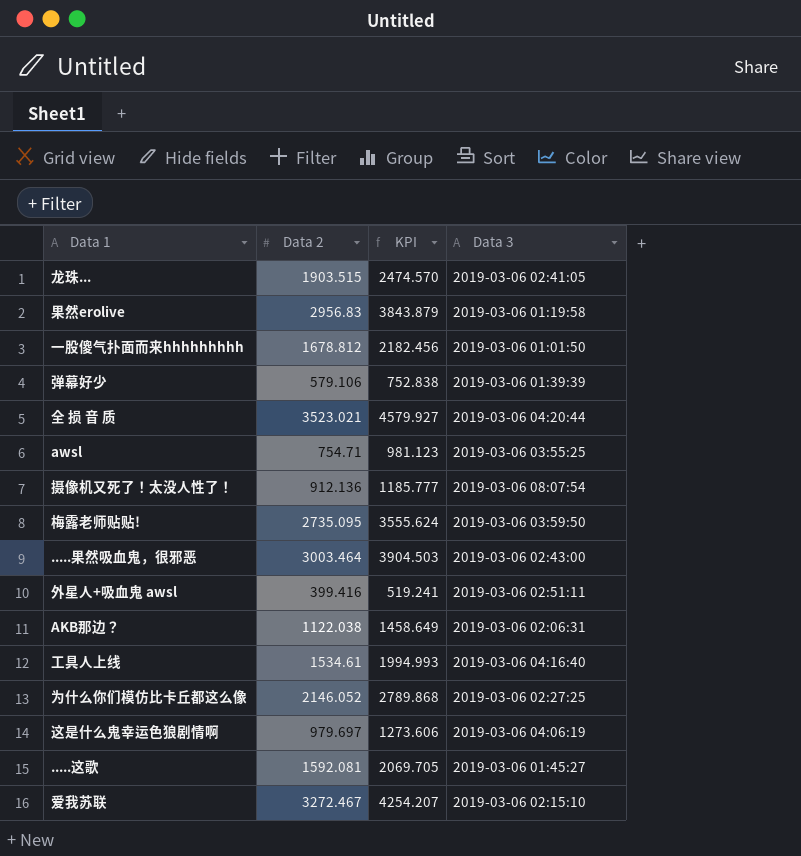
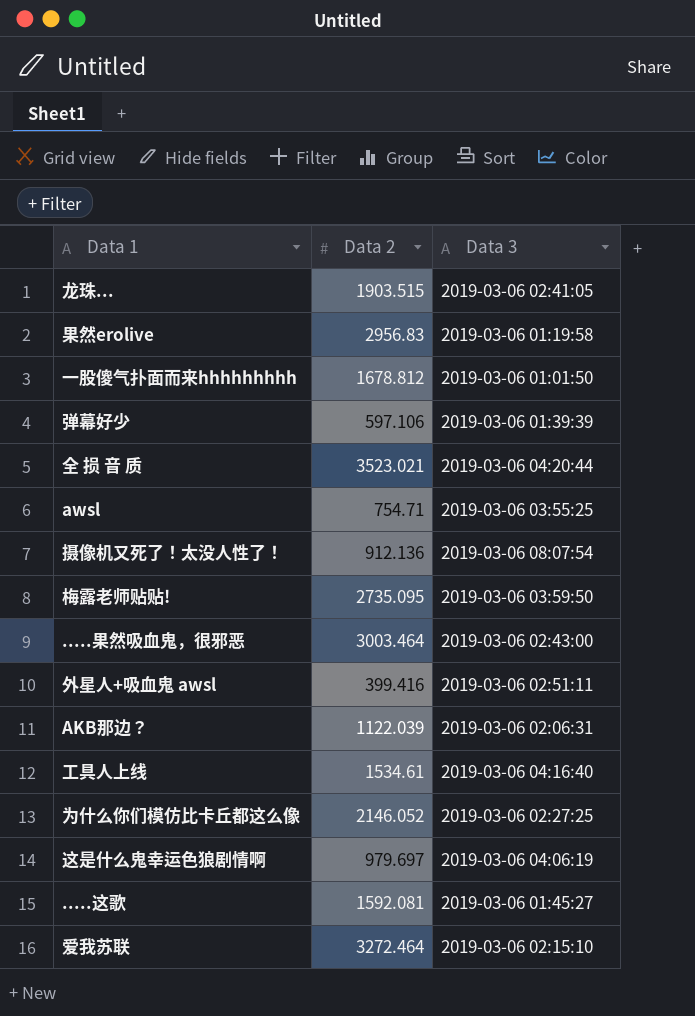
column KPI | formula: [Data 2] * 1.3 -> none
弹幕好少 | Data 2: 579.106 -> 597.106
AKB那边？ | Data 2: 1122.038 -> 1122.039
爱我苏联 | Data 2: 3272.467 -> 3272.464

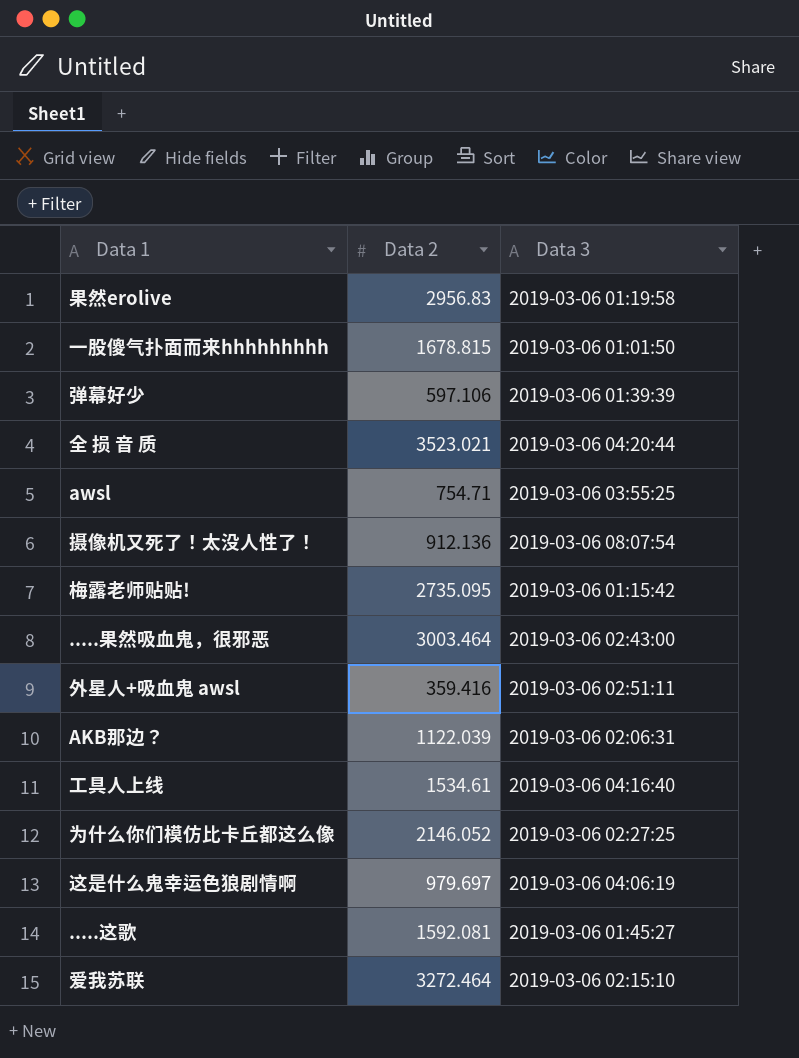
row 龙珠...: 1903.515 | 2019-03-06 02:41:05 -> none
一股傻气扑面而来hhhhhhhhh | Data 2: 1678.812 -> 1678.815
梅露老师贴贴! | Data 3: 2019-03-06 03:59:50 -> 2019-03-06 01:15:42
外星人+吸血鬼 awsl | Data 2: 399.416 -> 359.416

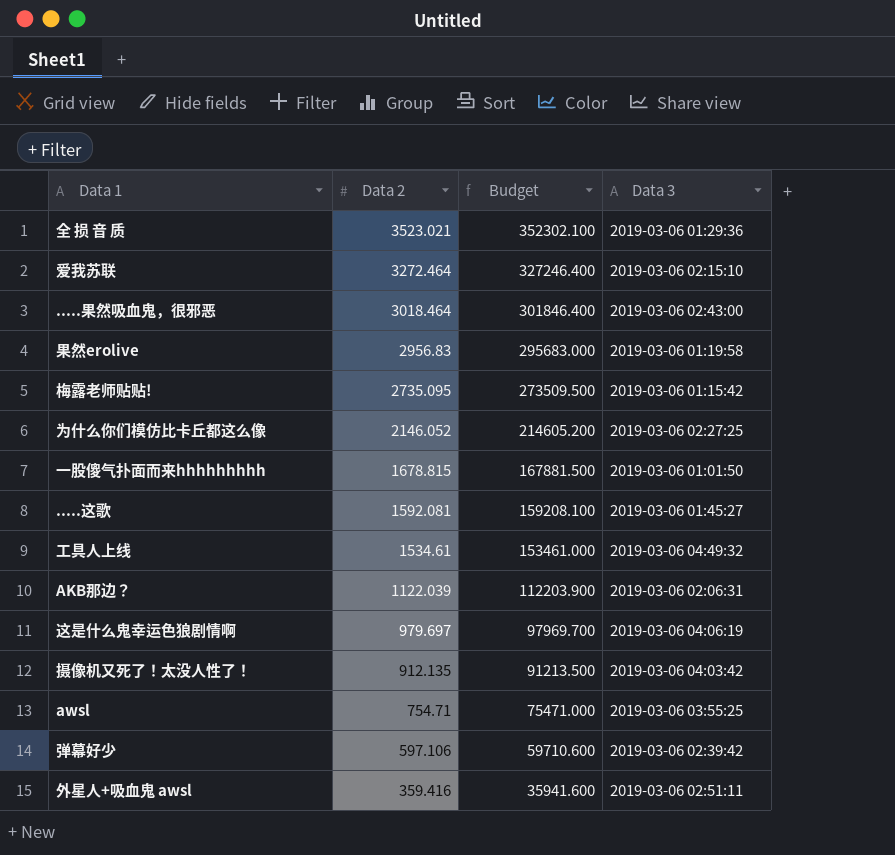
row order: none -> Data 2 descending
column Budget | formula: none -> [Data 2] * 100
全 损 音 质 | Data 3: 2019-03-06 04:20:44 -> 2019-03-06 01:29:36
.....果然吸血鬼，很邪恶 | Data 2: 3003.464 -> 3018.464
工具人上线 | Data 3: 2019-03-06 04:16:40 -> 2019-03-06 04:49:32
摄像机又死了！太没人性了！ | Data 2: 912.136 -> 912.135
摄像机又死了！太没人性了！ | Data 3: 2019-03-06 08:07:54 -> 2019-03-06 04:03:42
弹幕好少 | Data 3: 2019-03-06 01:39:39 -> 2019-03-06 02:39:42

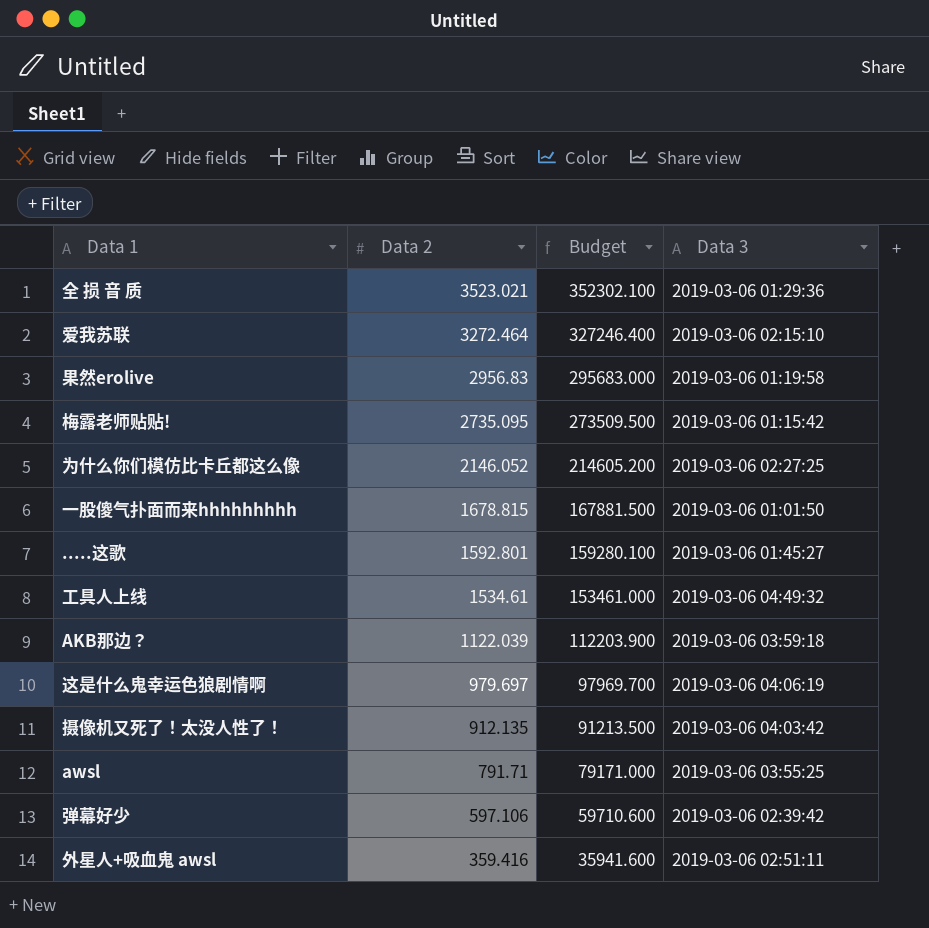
row .....果然吸血鬼，很邪恶: 3018.464 | 301846.400 | 2019-03-06 02:43:00 -> none
.....这歌 | Data 2: 1592.081 -> 1592.801
.....这歌 | Budget: 159208.100 -> 159280.100
AKB那边？ | Data 3: 2019-03-06 02:06:31 -> 2019-03-06 03:59:18
awsl | Data 2: 754.71 -> 791.71
awsl | Budget: 75471.000 -> 79171.000

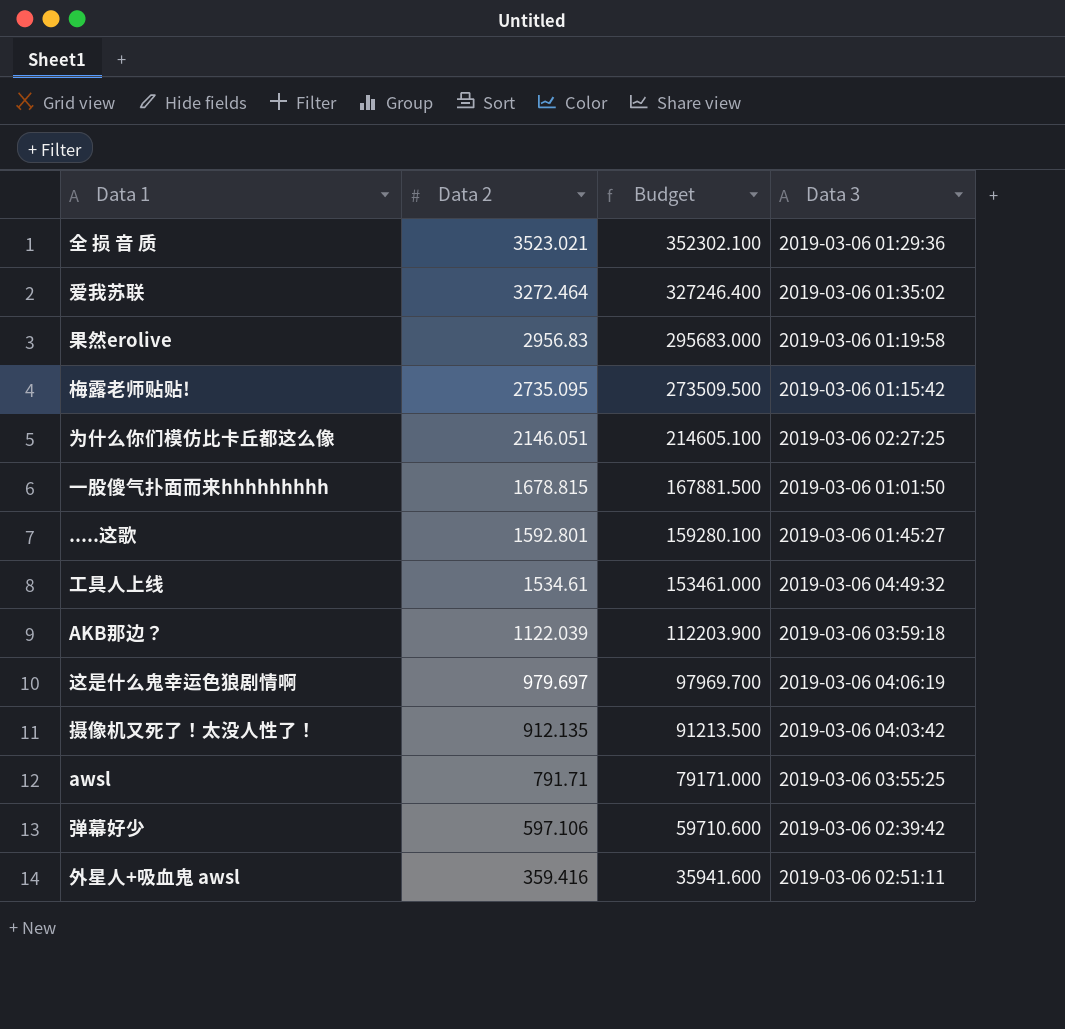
爱我苏联 | Data 3: 2019-03-06 02:15:10 -> 2019-03-06 01:35:02
为什么你们模仿比卡丘都这么像 | Data 2: 2146.052 -> 2146.051
为什么你们模仿比卡丘都这么像 | Budget: 214605.200 -> 214605.100

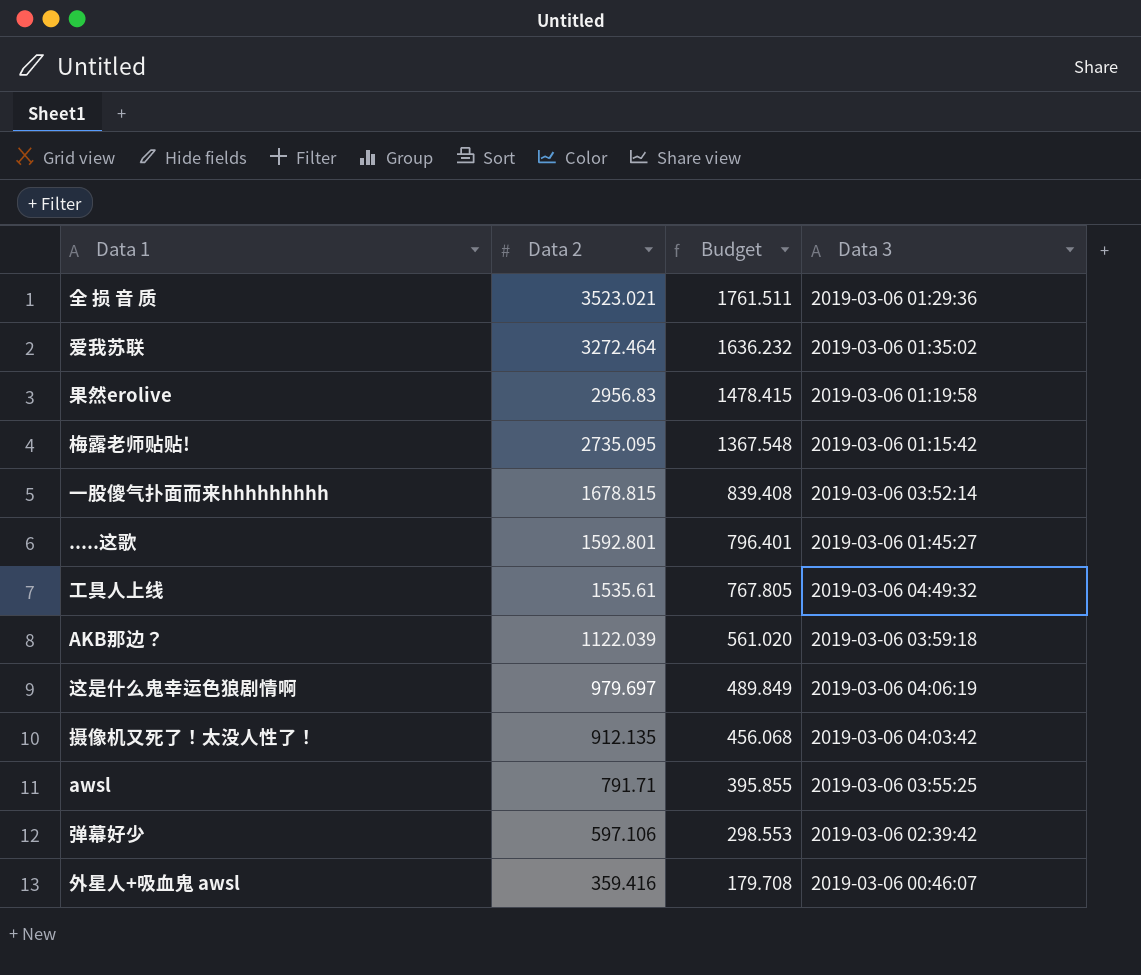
column Budget | formula: [Data 2] * 100 -> [Data 2] * 0.5
row 为什么你们模仿比卡丘都这么像: 2146.051 | 214605.100 | 2019-03-06 02:27:25 -> none
一股傻气扑面而来hhhhhhhhh | Data 3: 2019-03-06 01:01:50 -> 2019-03-06 03:52:14
工具人上线 | Data 2: 1534.61 -> 1535.61
外星人+吸血鬼 awsl | Data 3: 2019-03-06 02:51:11 -> 2019-03-06 00:46:07

